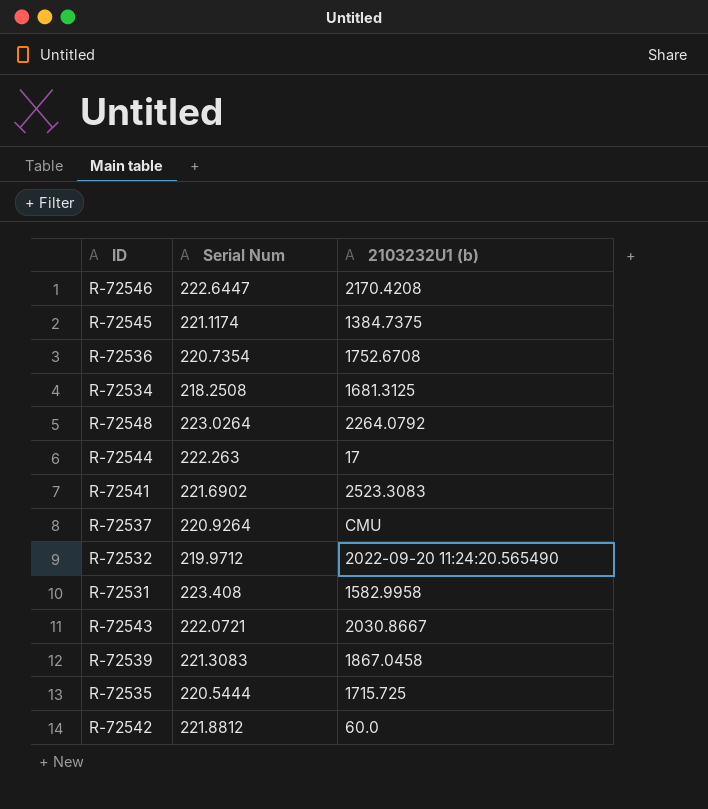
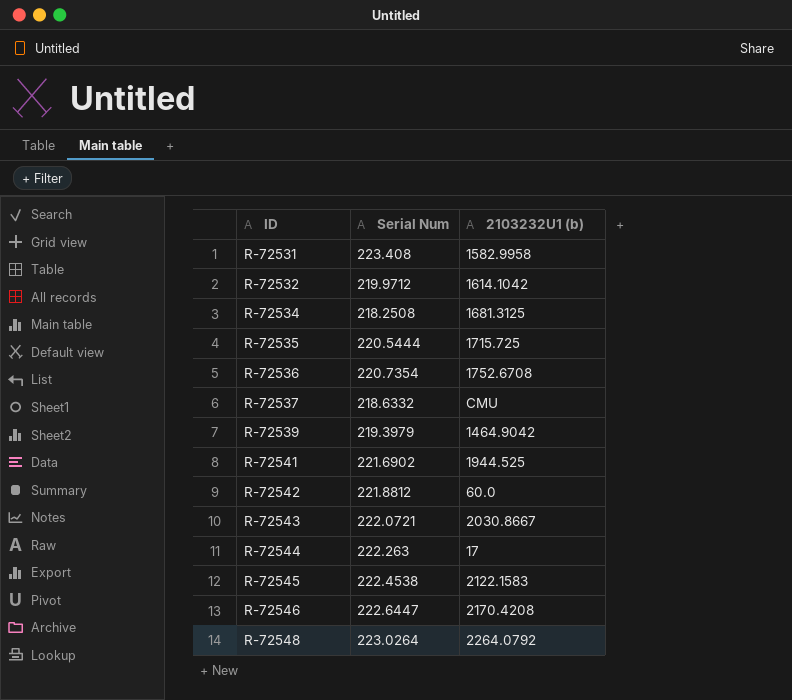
row order: none -> ID ascending
R-72532 | 2103232U1 (b): 2022-09-20 11:24:20.565490 -> 1614.1042
R-72537 | Serial Num: 220.9264 -> 218.6332
R-72539 | Serial Num: 221.3083 -> 219.3979
R-72539 | 2103232U1 (b): 1867.0458 -> 1464.9042
R-72541 | 2103232U1 (b): 2523.3083 -> 1944.525
R-72545 | Serial Num: 221.1174 -> 222.4538
R-72545 | 2103232U1 (b): 1384.7375 -> 2122.1583

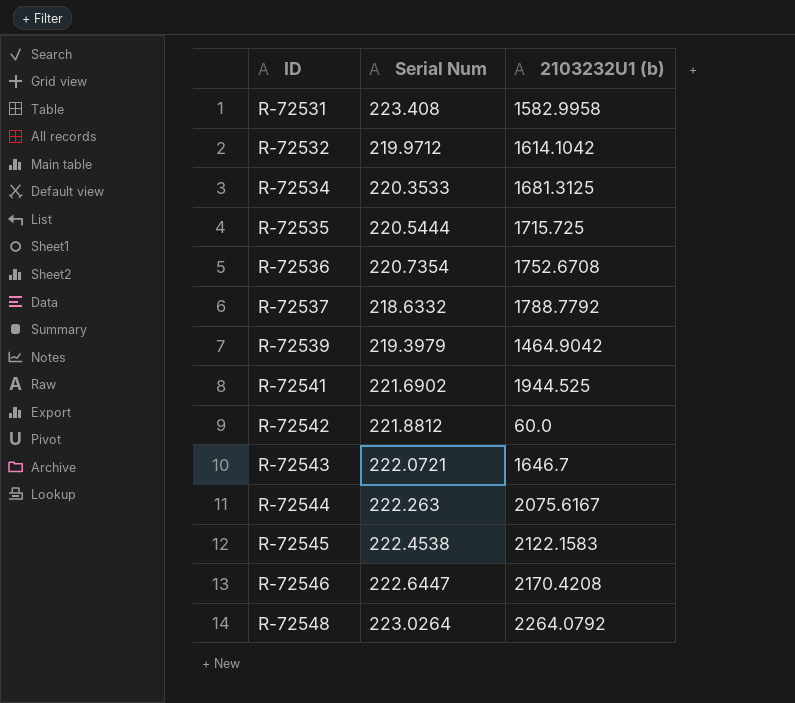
R-72534 | Serial Num: 218.2508 -> 220.3533
R-72537 | 2103232U1 (b): CMU -> 1788.7792
R-72543 | 2103232U1 (b): 2030.8667 -> 1646.7
R-72544 | 2103232U1 (b): 17 -> 2075.6167

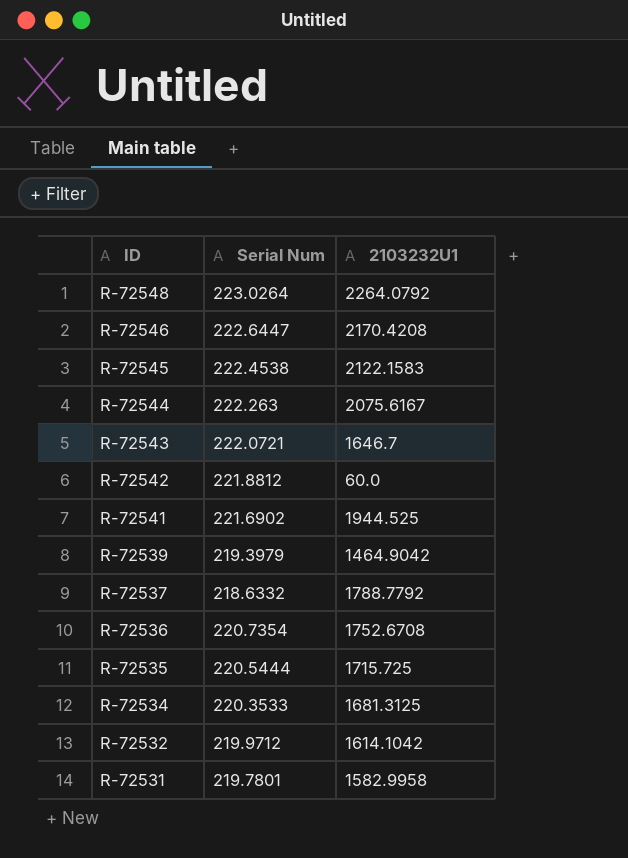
row order: ID ascending -> ID descending
column name: 2103232U1 (b) -> 2103232U1
R-72531 | Serial Num: 223.408 -> 219.7801

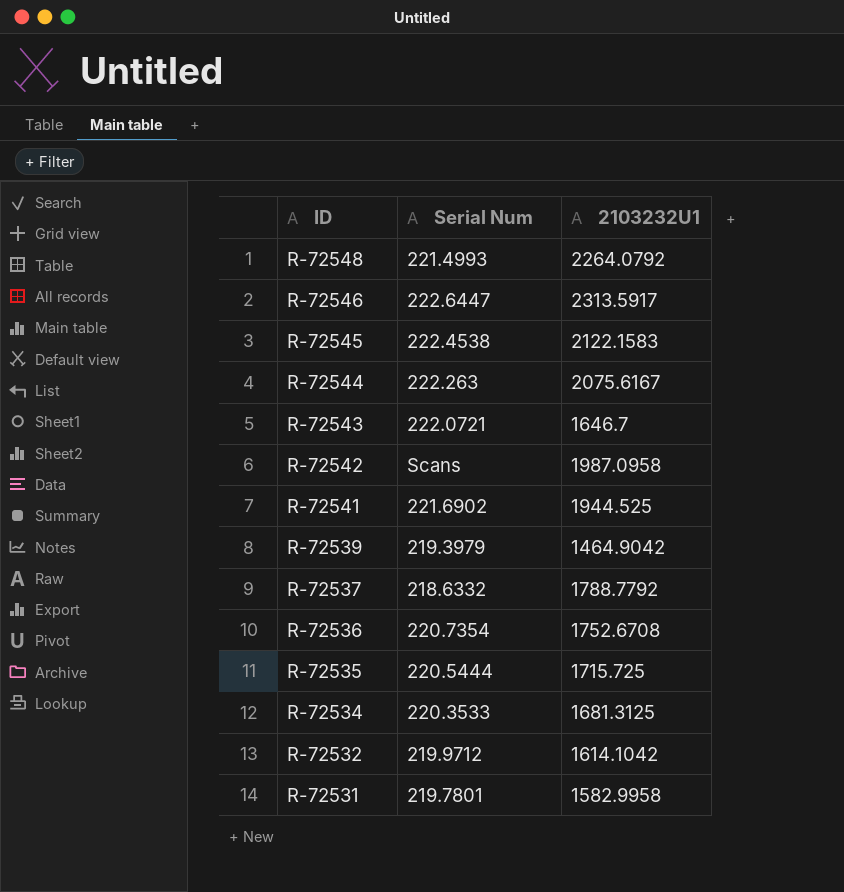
R-72548 | Serial Num: 223.0264 -> 221.4993
R-72546 | 2103232U1: 2170.4208 -> 2313.5917
R-72542 | Serial Num: 221.8812 -> Scans
R-72542 | 2103232U1: 60.0 -> 1987.0958

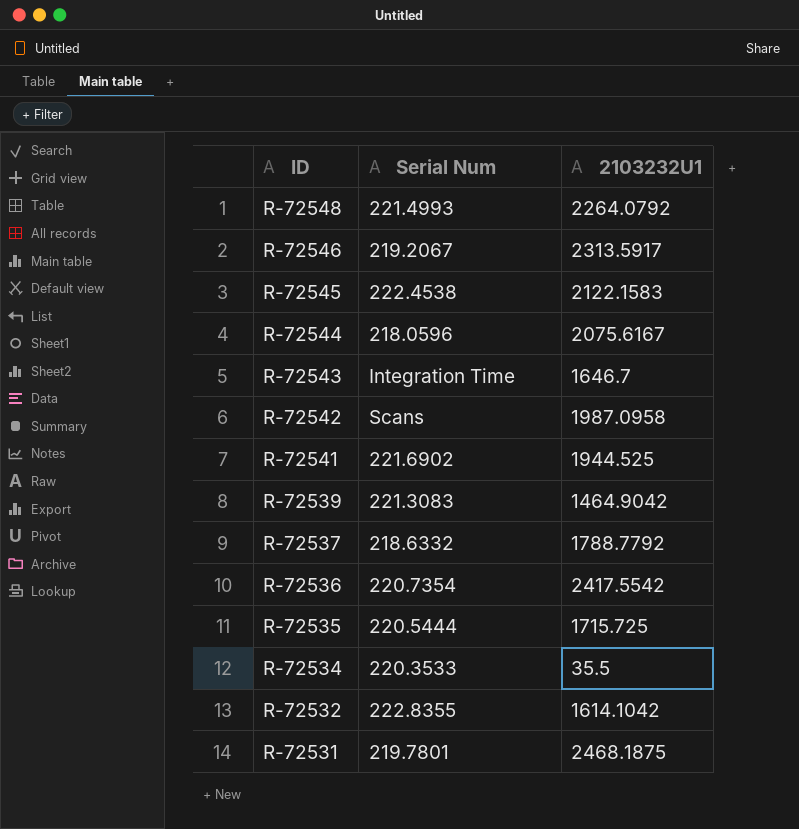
R-72546 | Serial Num: 222.6447 -> 219.2067
R-72544 | Serial Num: 222.263 -> 218.0596
R-72543 | Serial Num: 222.0721 -> Integration Time
R-72539 | Serial Num: 219.3979 -> 221.3083
R-72536 | 2103232U1: 1752.6708 -> 2417.5542
R-72534 | 2103232U1: 1681.3125 -> 35.5
R-72532 | Serial Num: 219.9712 -> 222.8355
R-72531 | 2103232U1: 1582.9958 -> 2468.1875

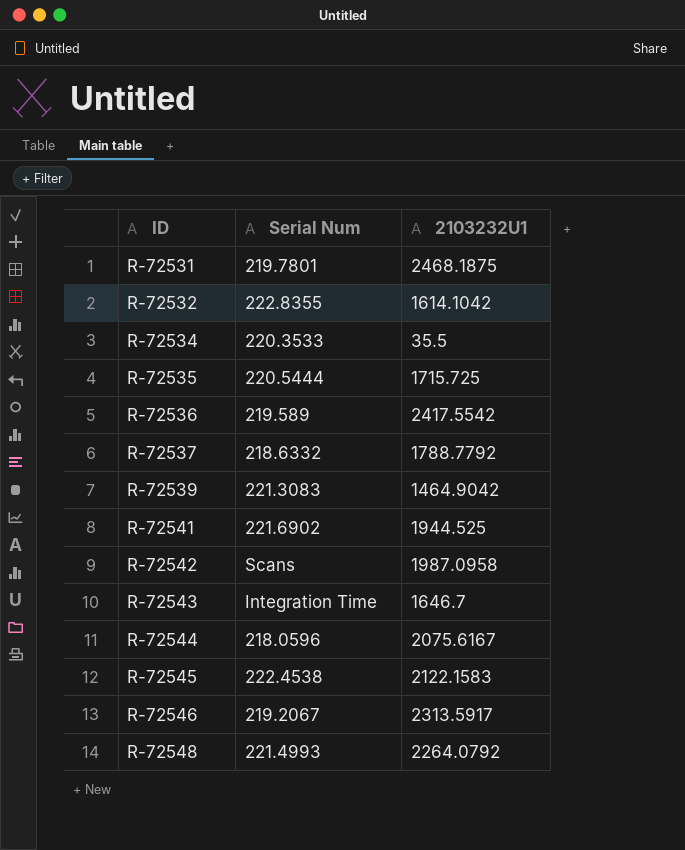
row order: ID descending -> ID ascending
R-72536 | Serial Num: 220.7354 -> 219.589

